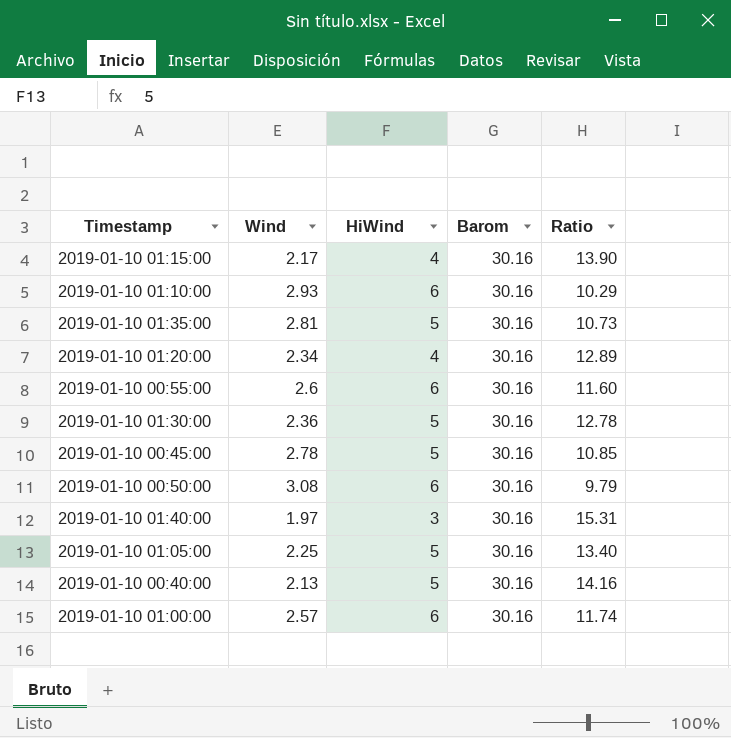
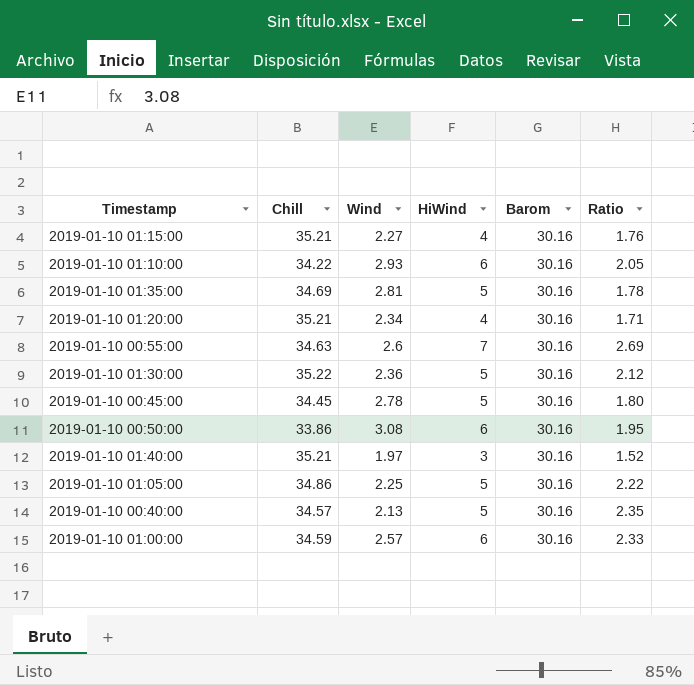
column Chill | position: none -> 2
column Ratio | formula: [Barom] / [Wind] -> [HiWind] / [Wind]
2019-01-10 01:15:00 | Wind: 2.17 -> 2.27
2019-01-10 00:55:00 | HiWind: 6 -> 7

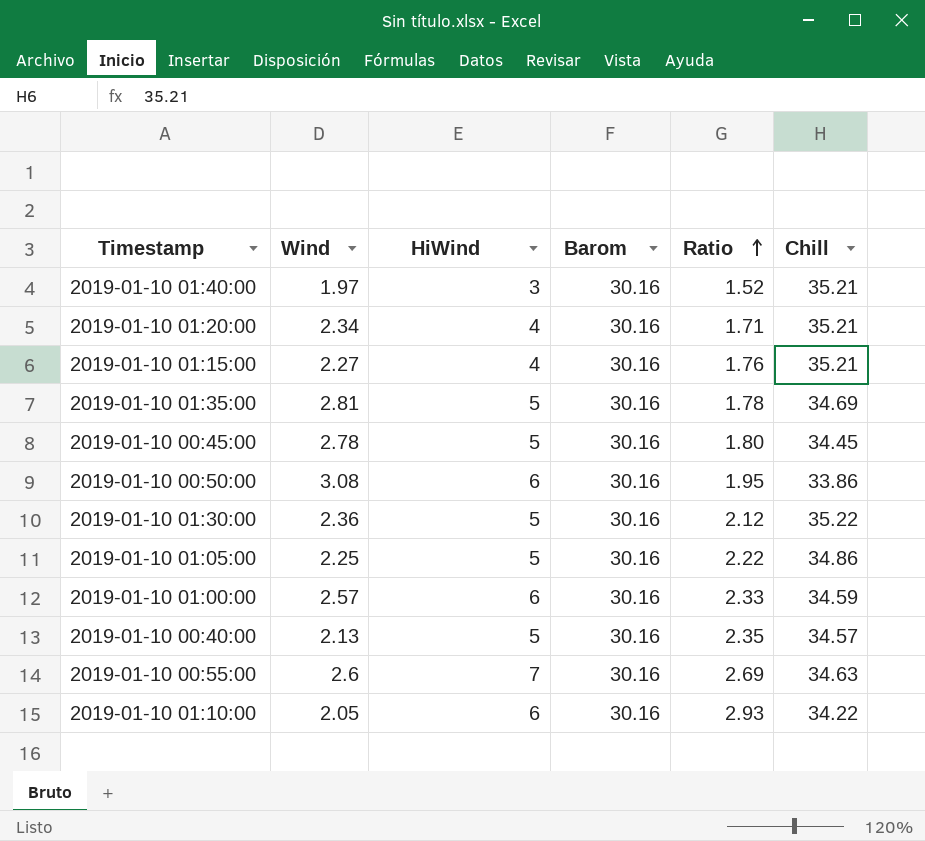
row order: none -> Ratio ascending
column Chill | position: 2 -> 6
2019-01-10 01:10:00 | Wind: 2.93 -> 2.05
2019-01-10 01:10:00 | Ratio: 2.05 -> 2.93

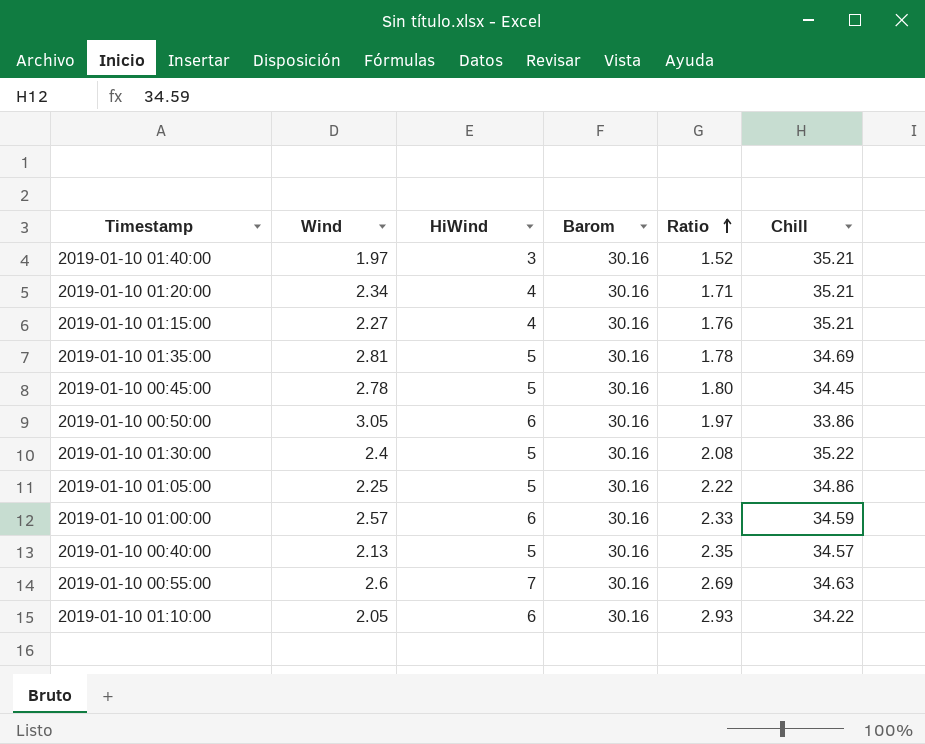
2019-01-10 00:50:00 | Wind: 3.08 -> 3.05
2019-01-10 00:50:00 | Ratio: 1.95 -> 1.97
2019-01-10 01:30:00 | Wind: 2.36 -> 2.4
2019-01-10 01:30:00 | Ratio: 2.12 -> 2.08

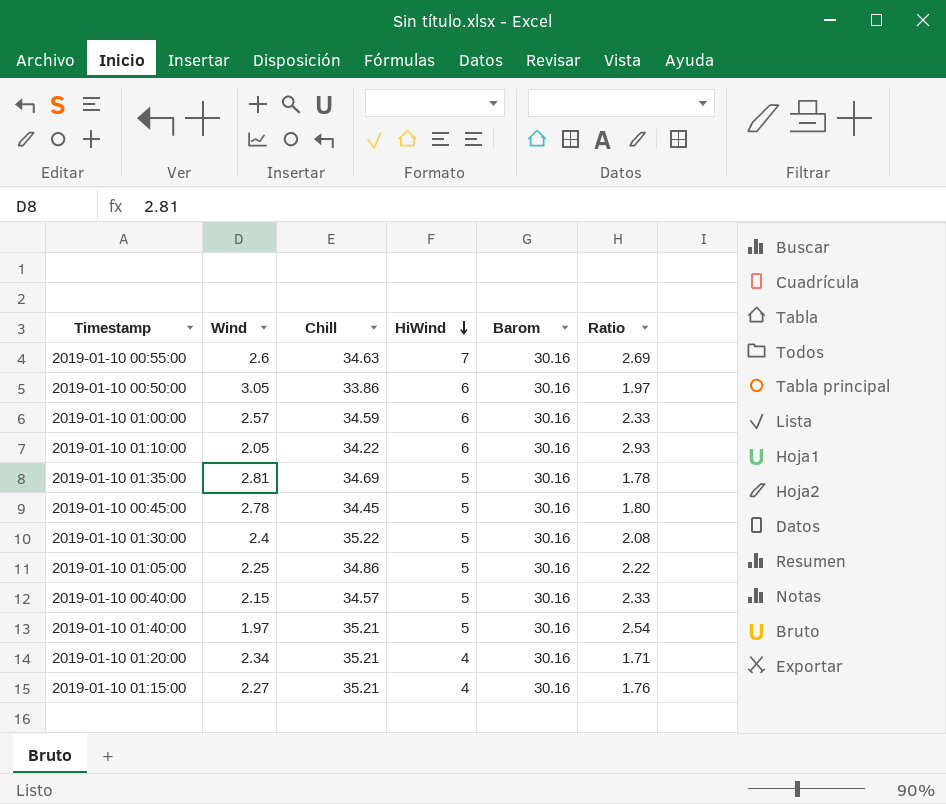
row order: Ratio ascending -> HiWind descending
column Chill | position: 6 -> 3
2019-01-10 00:40:00 | Wind: 2.13 -> 2.15
2019-01-10 00:40:00 | Ratio: 2.35 -> 2.33
2019-01-10 01:40:00 | HiWind: 3 -> 5
2019-01-10 01:40:00 | Ratio: 1.52 -> 2.54

